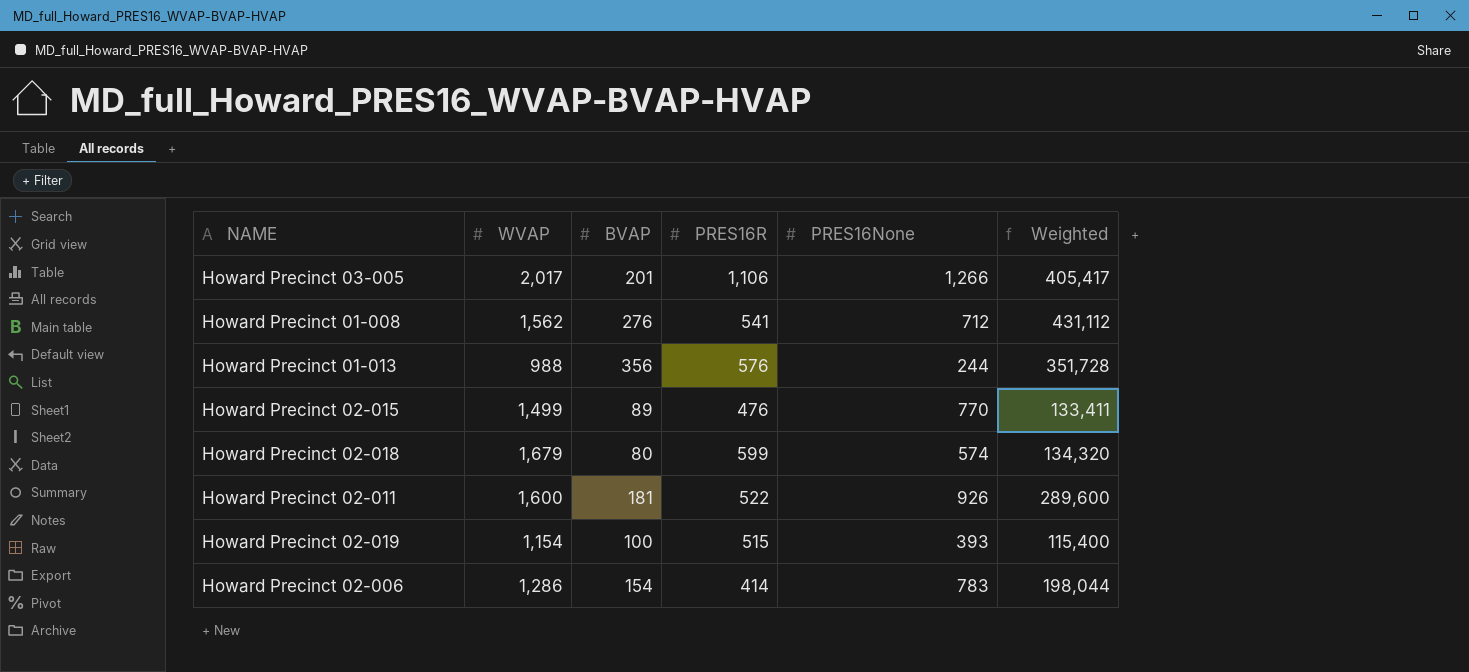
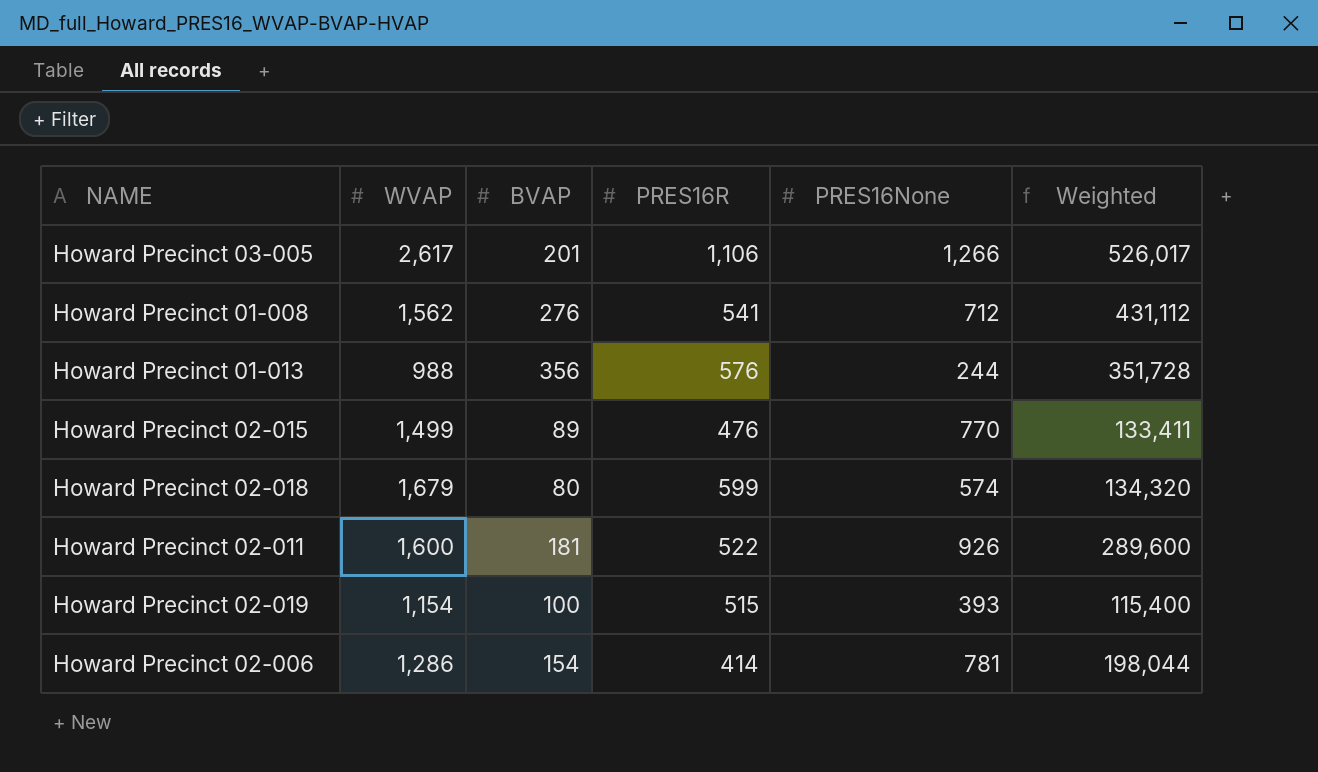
Howard Precinct 03-005 | WVAP: 2,017 -> 2,617
Howard Precinct 03-005 | Weighted: 405,417 -> 526,017
Howard Precinct 02-006 | PRES16None: 783 -> 781

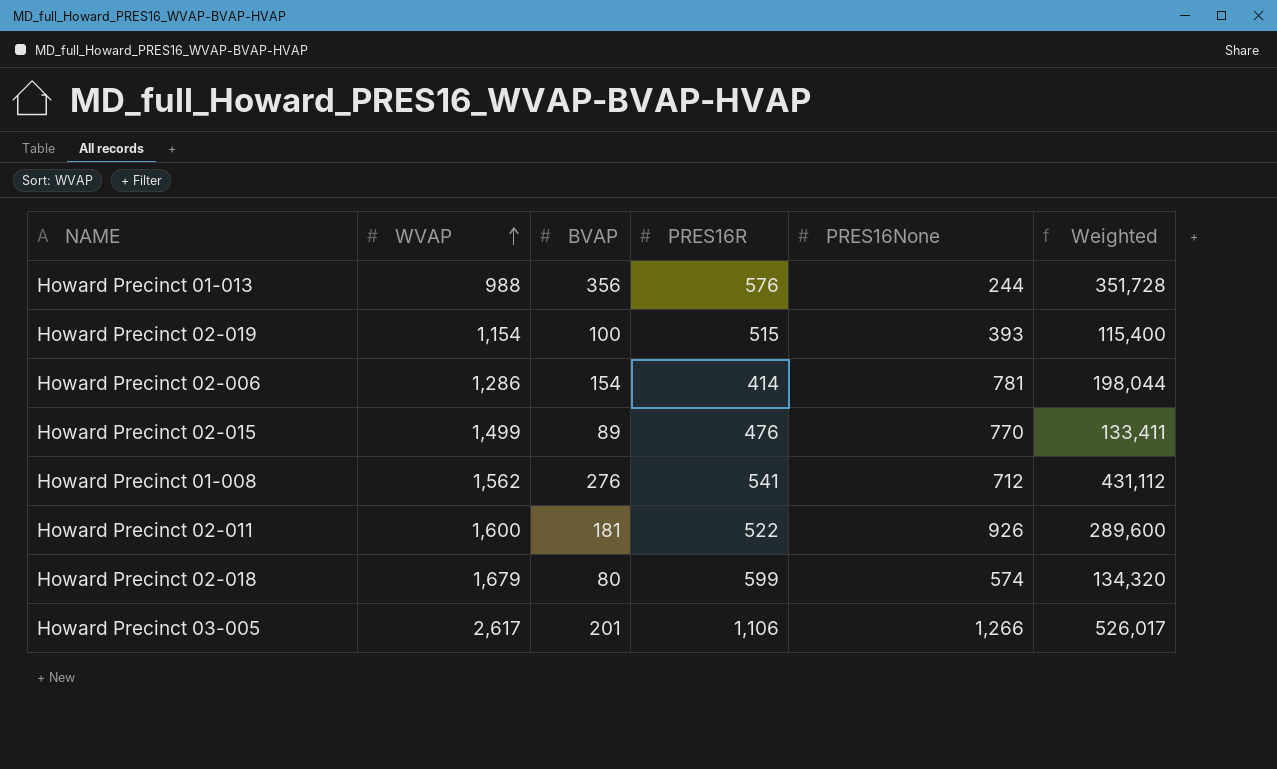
row order: none -> WVAP ascending

